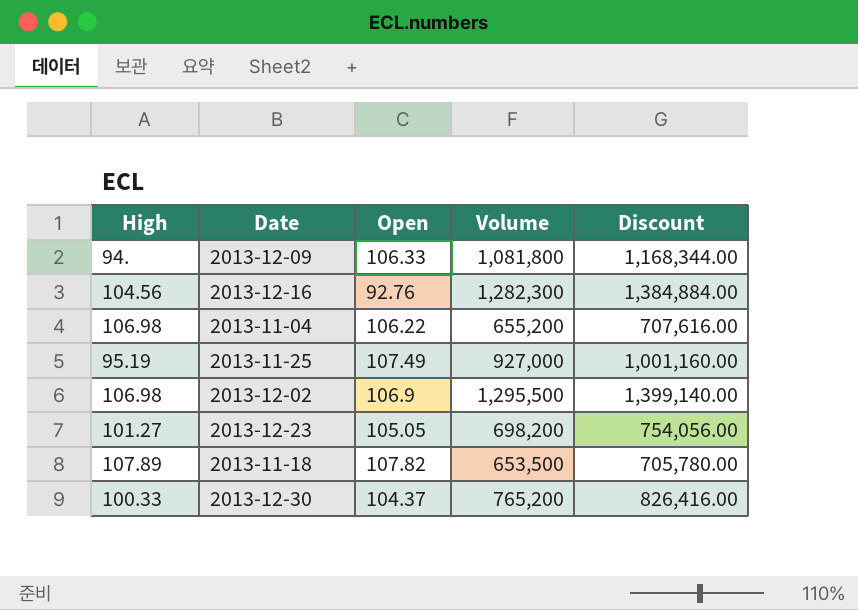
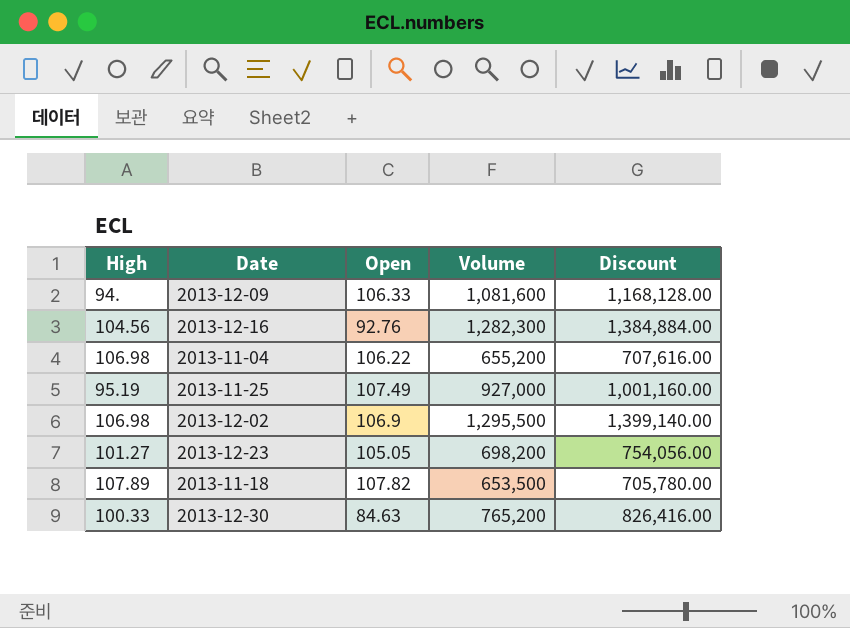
2013-12-09 | Volume: 1,081,800 -> 1,081,600
2013-12-09 | Discount: 1,168,344.00 -> 1,168,128.00
2013-12-30 | Open: 104.37 -> 84.63

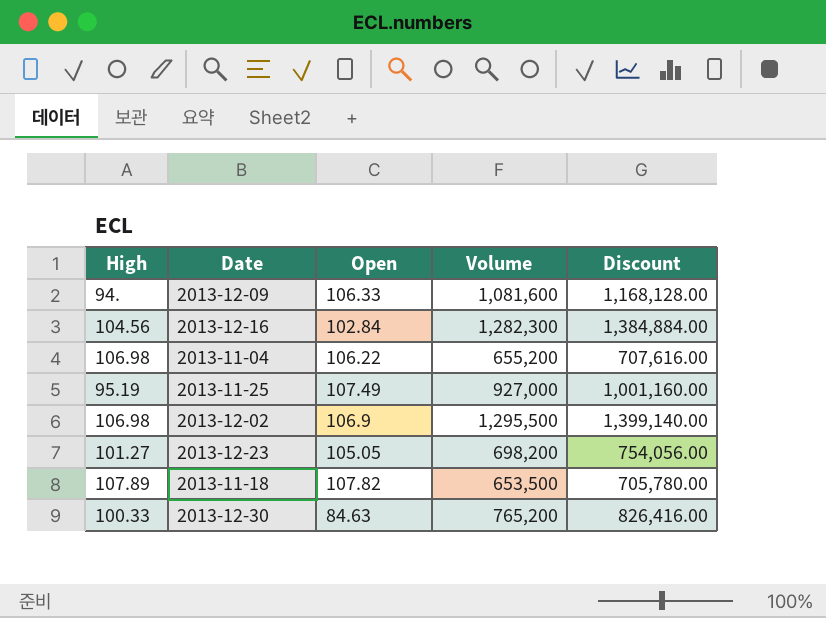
2013-12-16 | Open: 92.76 -> 102.84

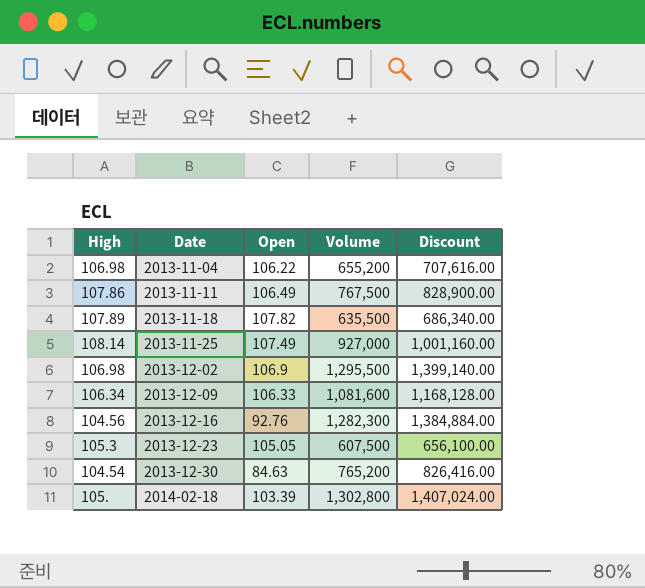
row order: none -> Date ascending
row 2013-11-11: none -> 107.86 | 106.49 | 767,500 | 828,900.00
2013-11-18 | Volume: 653,500 -> 635,500
2013-11-18 | Discount: 705,780.00 -> 686,340.00
2013-11-25 | High: 95.19 -> 108.14
2013-12-09 | High: 94. -> 106.34
2013-12-16 | Open: 102.84 -> 92.76
2013-12-23 | High: 101.27 -> 105.3
2013-12-23 | Volume: 698,200 -> 607,500
2013-12-23 | Discount: 754,056.00 -> 656,100.00
2013-12-30 | High: 100.33 -> 104.54
row 2014-02-18: none -> 105. | 103.39 | 1,302,800 | 1,407,024.00

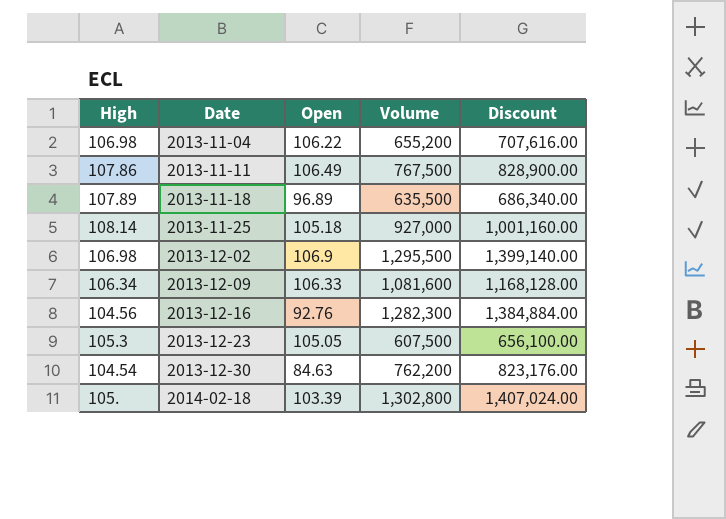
2013-11-18 | Open: 107.82 -> 96.89
2013-11-25 | Open: 107.49 -> 105.18
2013-12-30 | Volume: 765,200 -> 762,200
2013-12-30 | Discount: 826,416.00 -> 823,176.00

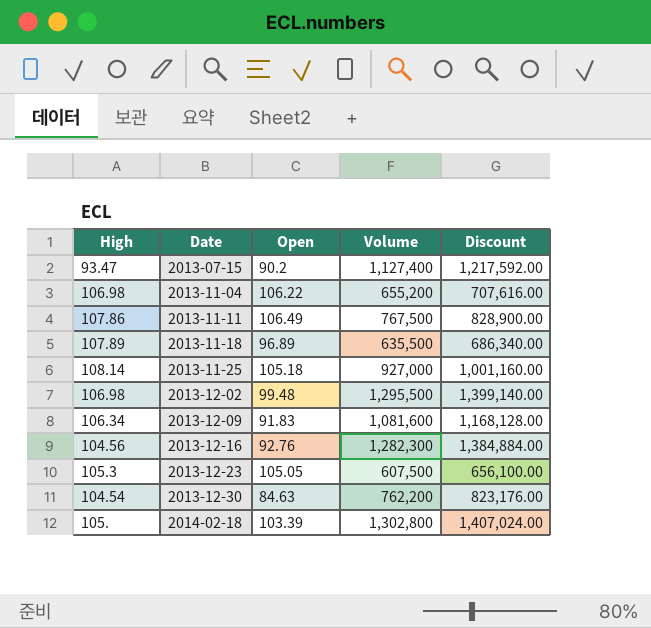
row 2013-07-15: none -> 93.47 | 90.2 | 1,127,400 | 1,217,592.00
2013-12-02 | Open: 106.9 -> 99.48
2013-12-09 | Open: 106.33 -> 91.83

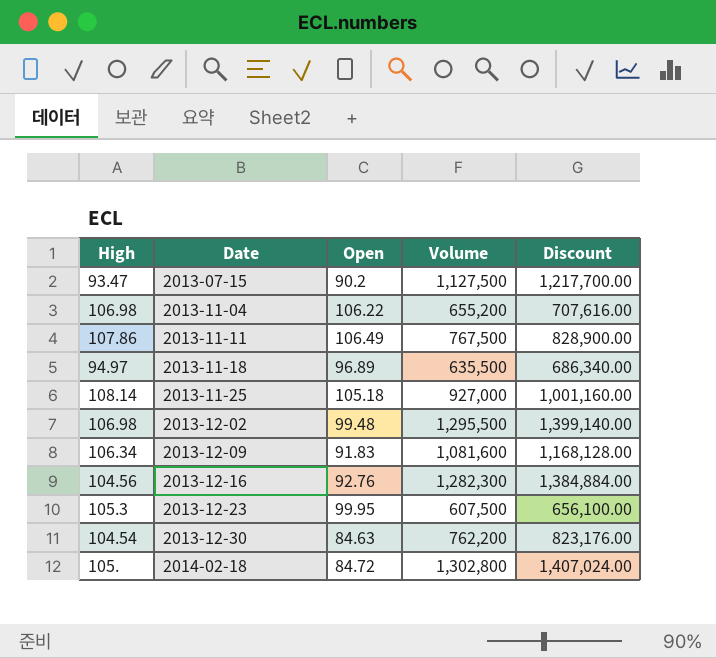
2013-07-15 | Volume: 1,127,400 -> 1,127,500
2013-07-15 | Discount: 1,217,592.00 -> 1,217,700.00
2013-11-18 | High: 107.89 -> 94.97
2013-12-23 | Open: 105.05 -> 99.95
2014-02-18 | Open: 103.39 -> 84.72

